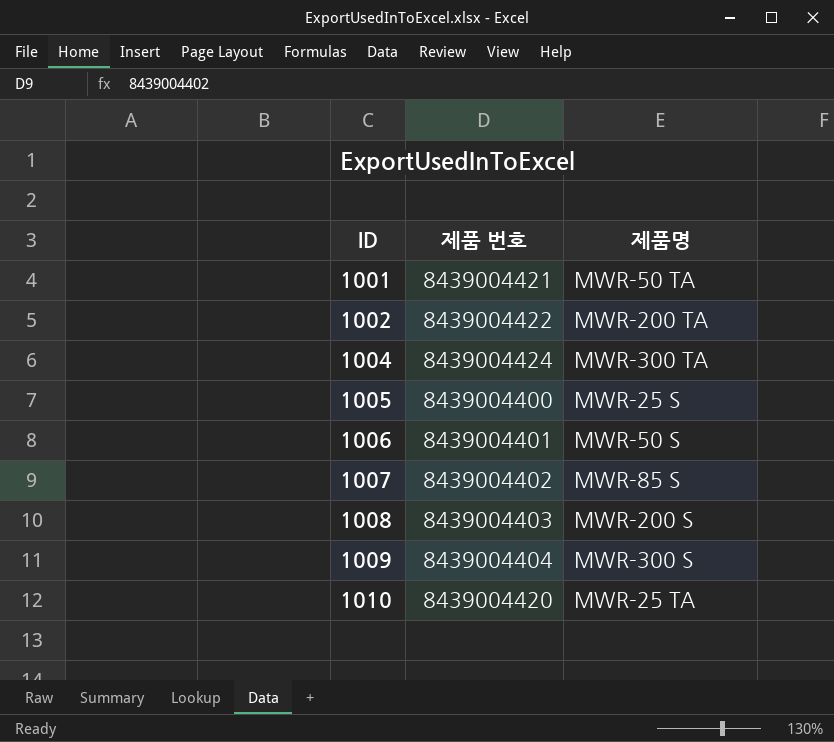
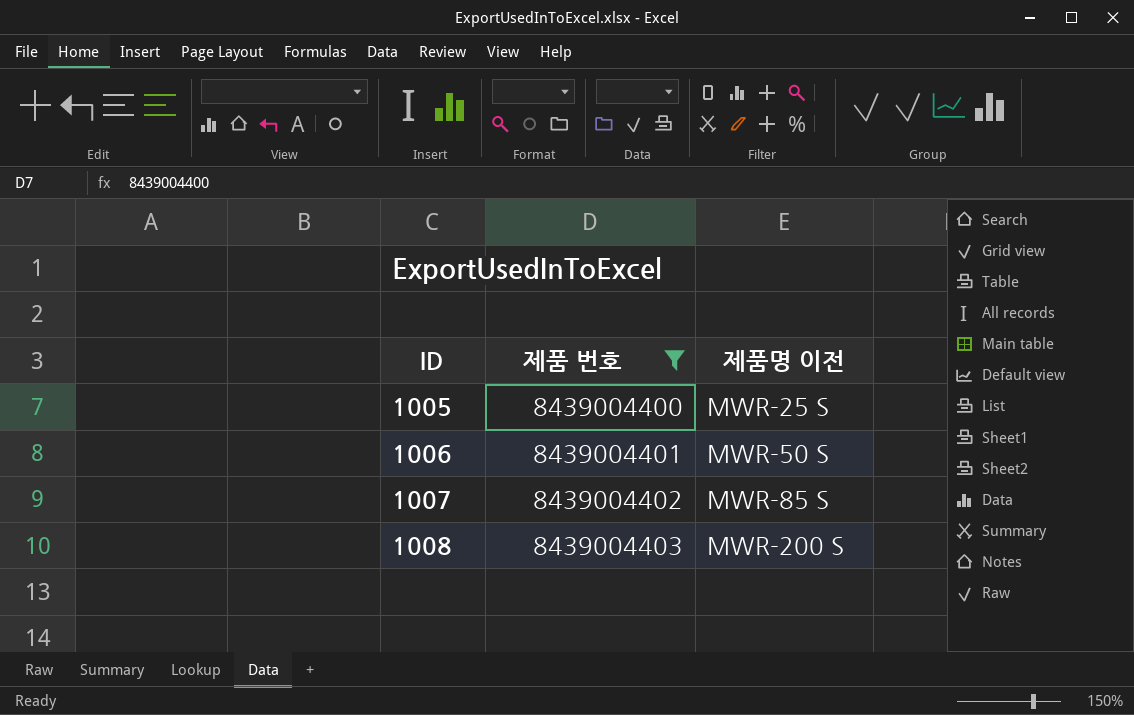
filter: none -> 제품 번호 <= 8439004403
column name: 제품명 -> 제품명 이전

